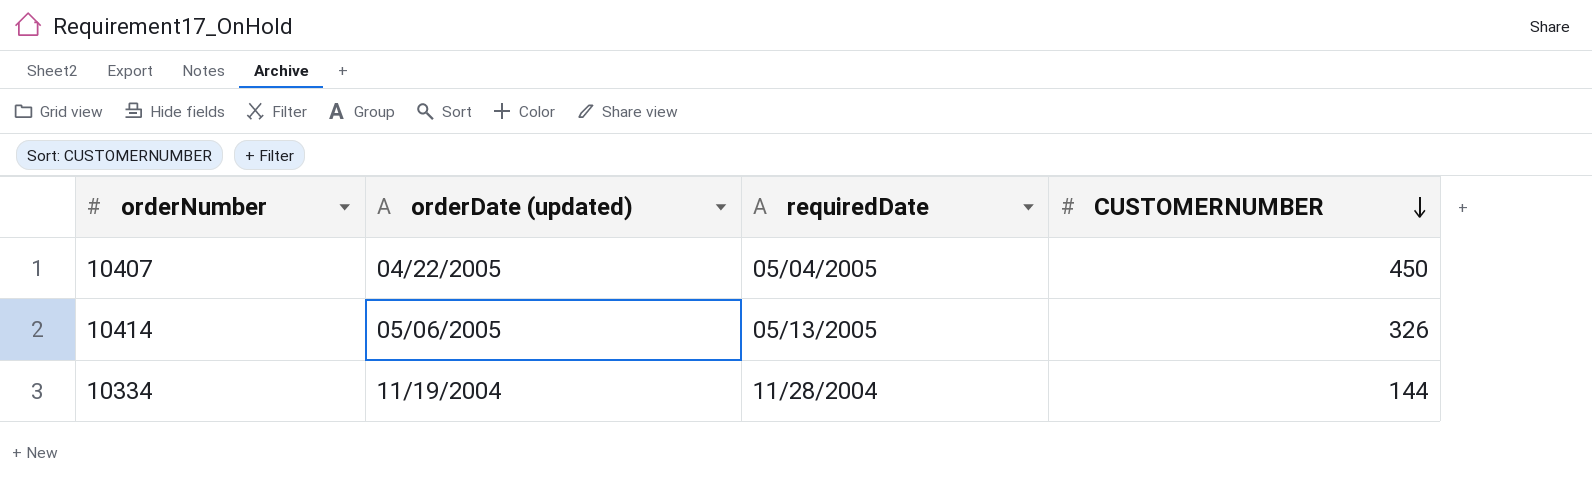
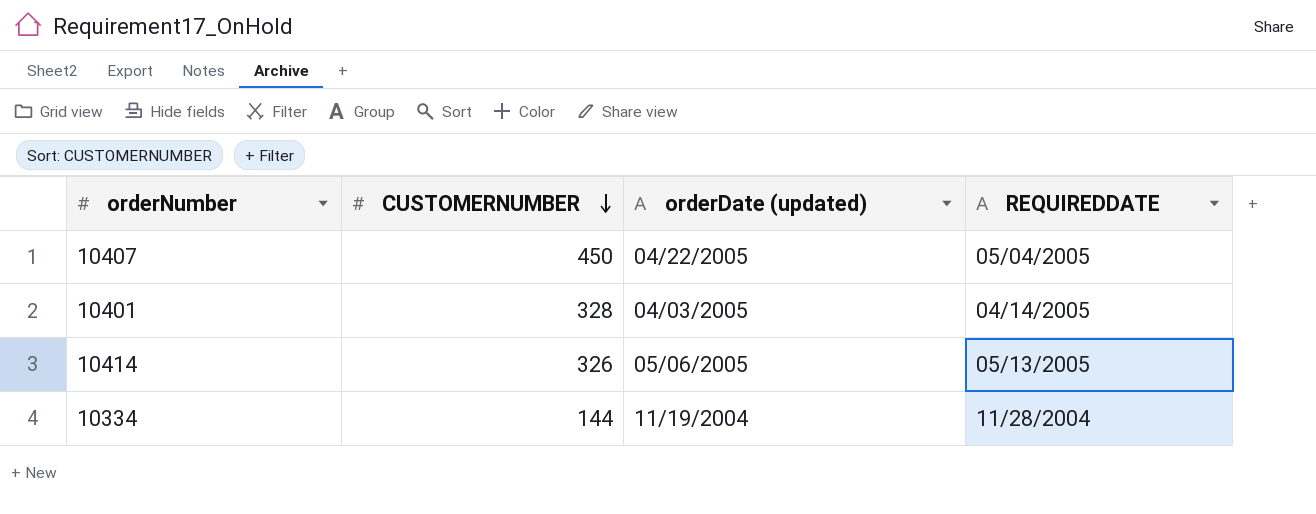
column CUSTOMERNUMBER | position: 4 -> 2
column name: requiredDate -> REQUIREDDATE
row 10401: none -> 328 | 04/03/2005 | 04/14/2005

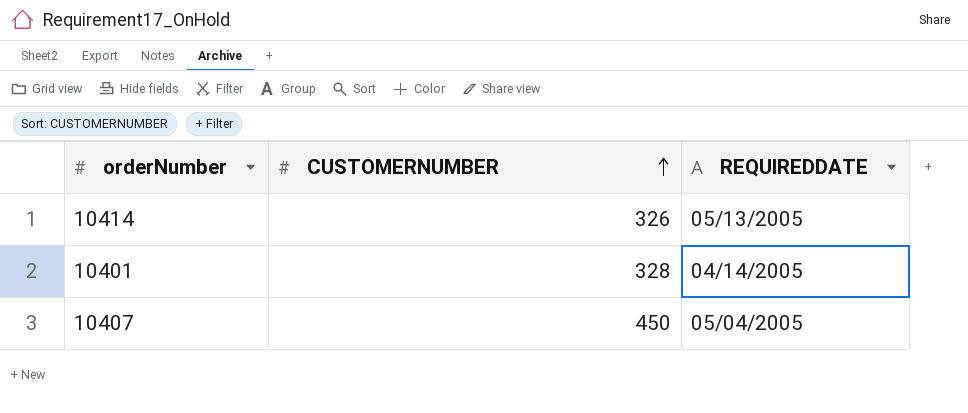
row order: CUSTOMERNUMBER descending -> CUSTOMERNUMBER ascending
column orderDate (updated) | position: 3 -> none
row 10334: 144 | 11/19/2004 | 11/28/2004 -> none

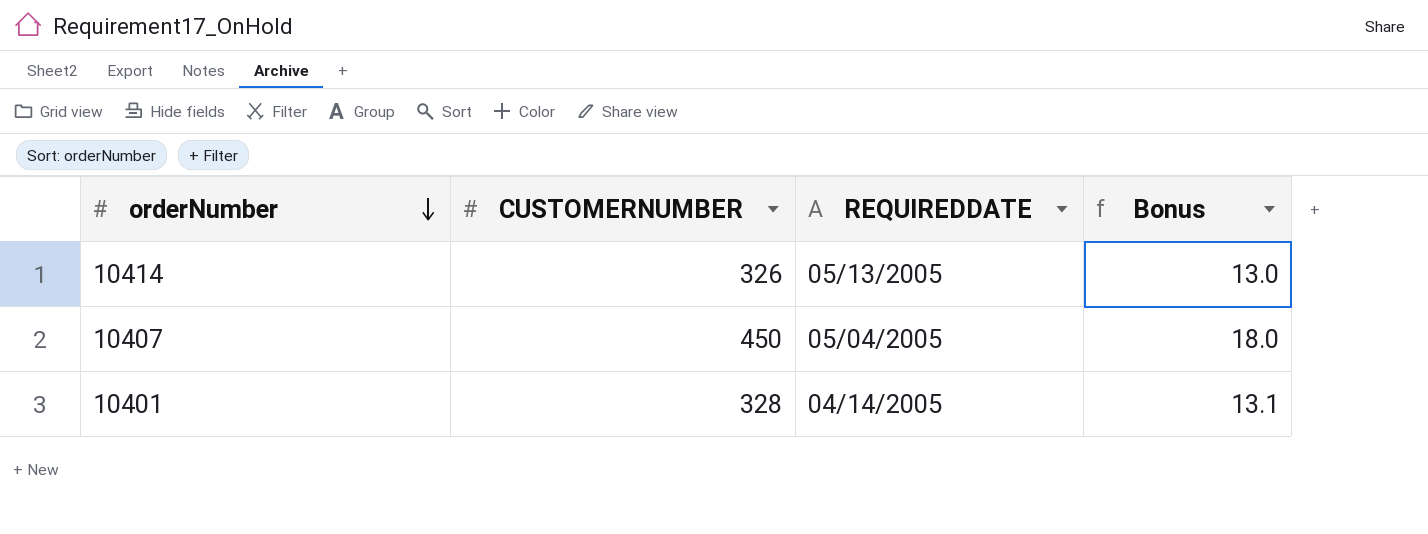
row order: CUSTOMERNUMBER ascending -> orderNumber descending
column Bonus | formula: none -> [CUSTOMERNUMBER] * 0.04

